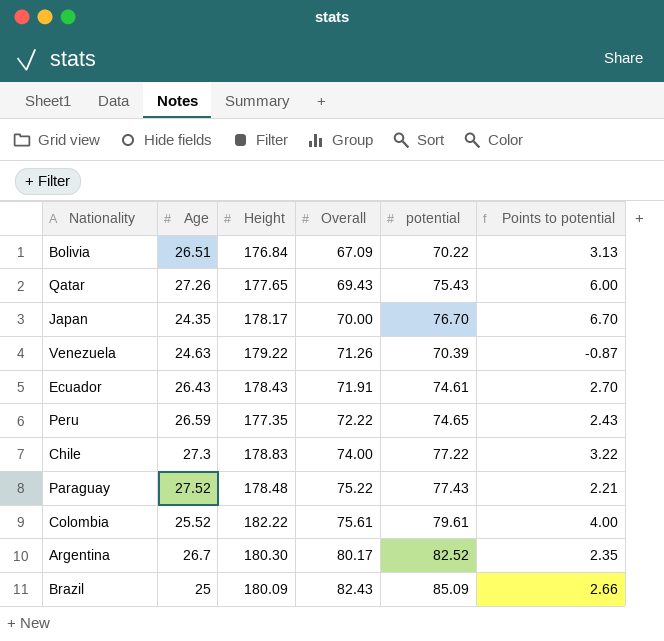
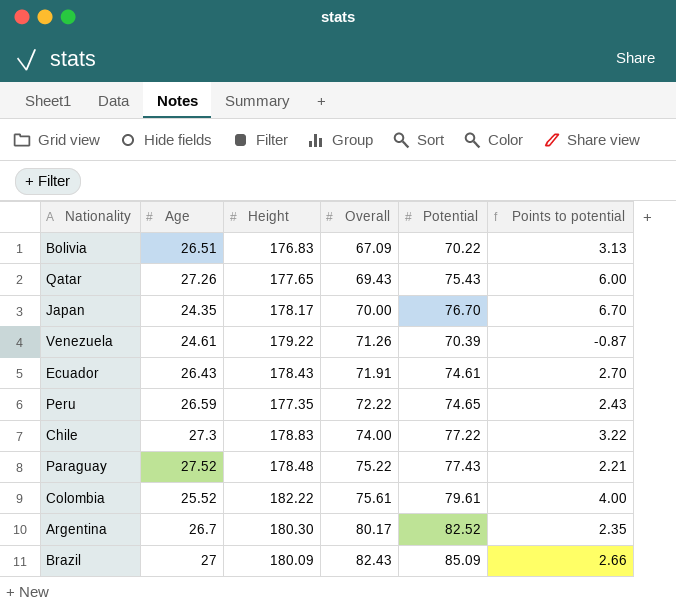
column name: potential -> Potential
Bolivia | Height: 176.84 -> 176.83
Venezuela | Age: 24.63 -> 24.61
Brazil | Age: 25 -> 27

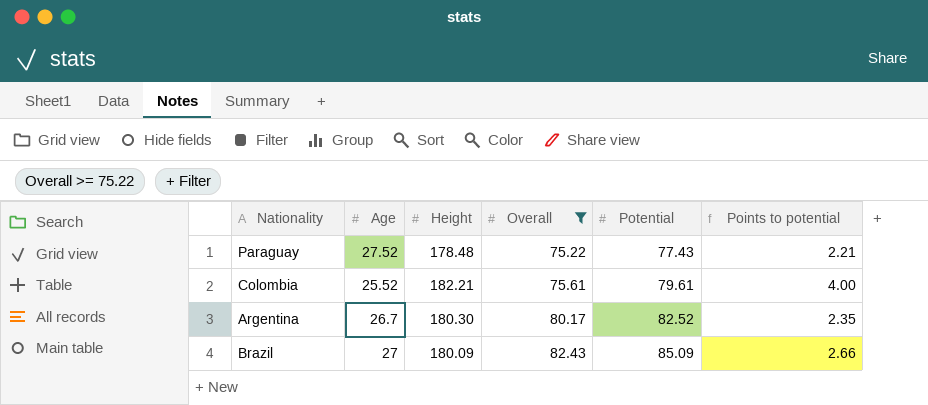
filter: none -> Overall >= 75.22
Colombia | Height: 182.22 -> 182.21

